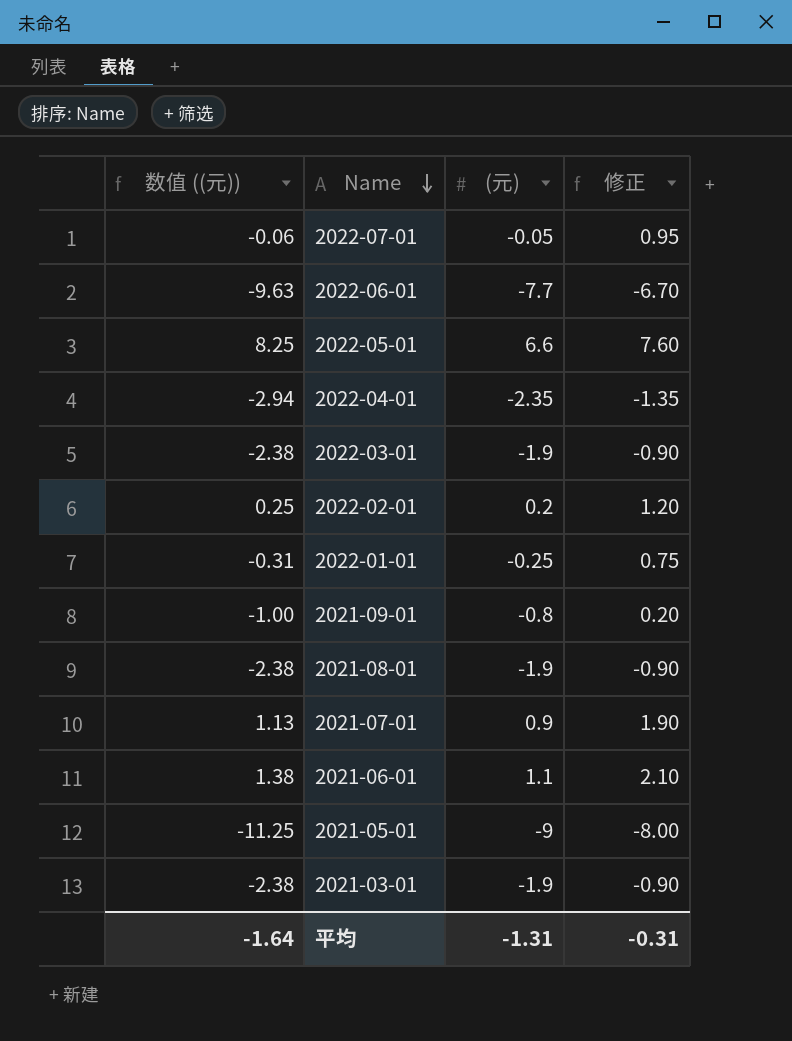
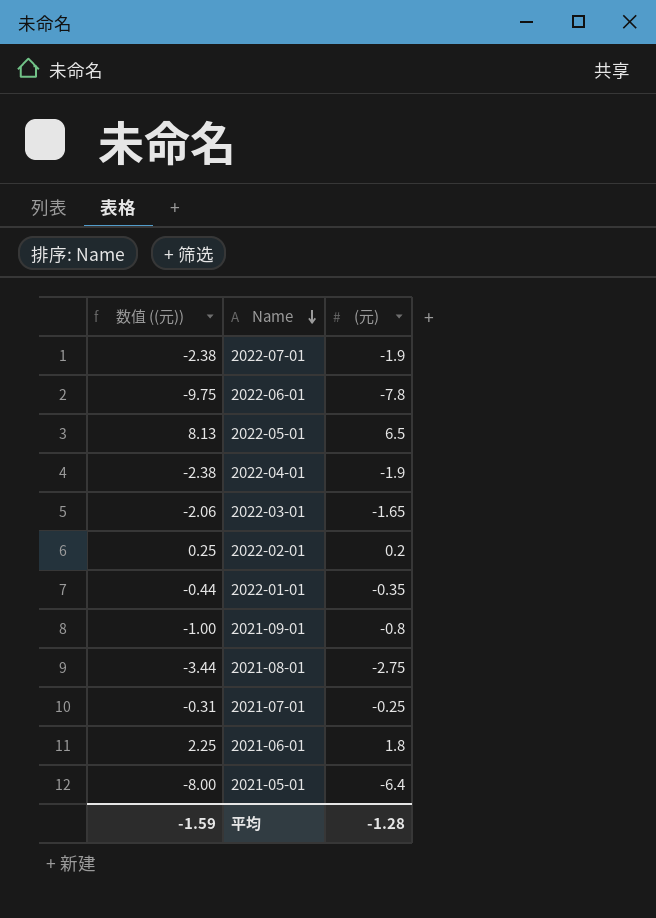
column 修正 | formula: [(元)] + 1 -> none
row 2021-03-01: -2.38 | -1.9 | -0.90 -> none
2022-07-01 | 数值 ((元)): -0.06 -> -2.38
2022-07-01 | (元): -0.05 -> -1.9
2022-06-01 | 数值 ((元)): -9.63 -> -9.75
2022-06-01 | (元): -7.7 -> -7.8
2022-05-01 | 数值 ((元)): 8.25 -> 8.13
2022-05-01 | (元): 6.6 -> 6.5
2022-04-01 | 数值 ((元)): -2.94 -> -2.38
2022-04-01 | (元): -2.35 -> -1.9
2022-03-01 | 数值 ((元)): -2.38 -> -2.06
2022-03-01 | (元): -1.9 -> -1.65
2022-01-01 | 数值 ((元)): -0.31 -> -0.44
2022-01-01 | (元): -0.25 -> -0.35
2021-08-01 | 数值 ((元)): -2.38 -> -3.44
2021-08-01 | (元): -1.9 -> -2.75
2021-07-01 | 数值 ((元)): 1.13 -> -0.31
2021-07-01 | (元): 0.9 -> -0.25
2021-06-01 | 数值 ((元)): 1.38 -> 2.25
2021-06-01 | (元): 1.1 -> 1.8
2021-05-01 | 数值 ((元)): -11.25 -> -8.00
2021-05-01 | (元): -9 -> -6.4
平均 | 数值 ((元)): -1.64 -> -1.59
平均 | (元): -1.31 -> -1.28

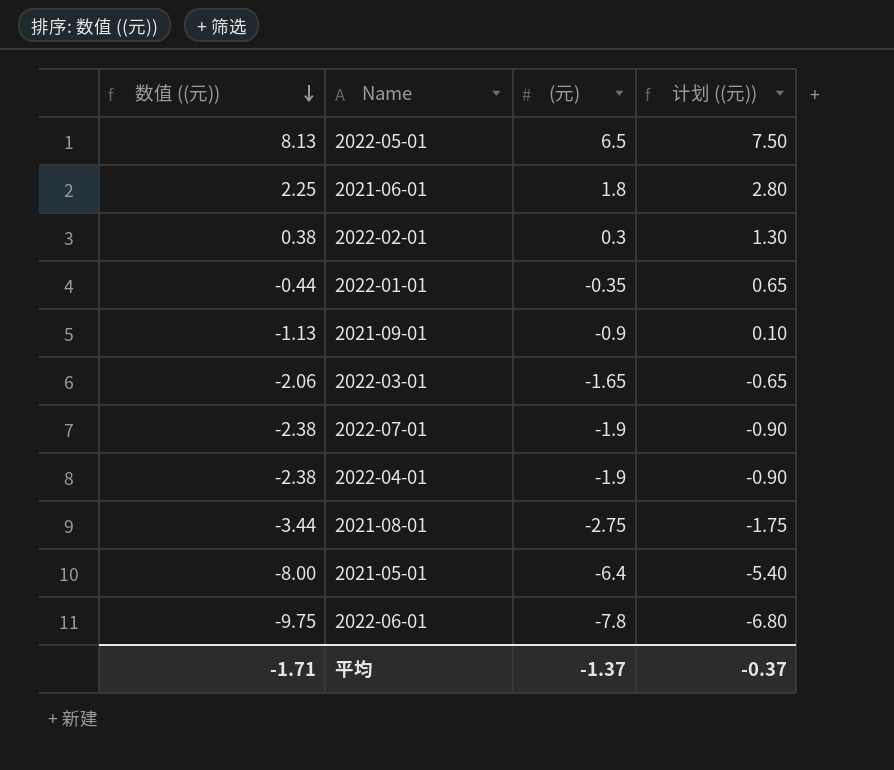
row order: Name descending -> 数值 ((元)) descending
column 计划 ((元)) | formula: none -> [(元)] + 1
row 2021-07-01: -0.31 | -0.25 -> none
2022-02-01 | 数值 ((元)): 0.25 -> 0.38
2022-02-01 | (元): 0.2 -> 0.3
2021-09-01 | 数值 ((元)): -1.00 -> -1.13
2021-09-01 | (元): -0.8 -> -0.9
平均 | 数值 ((元)): -1.59 -> -1.71
平均 | (元): -1.28 -> -1.37

